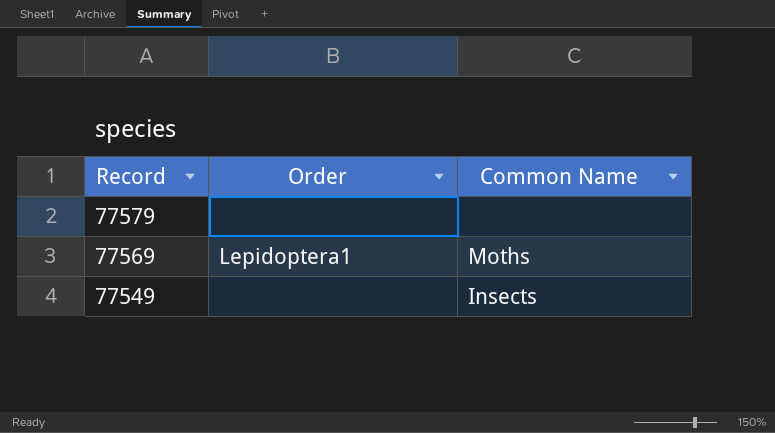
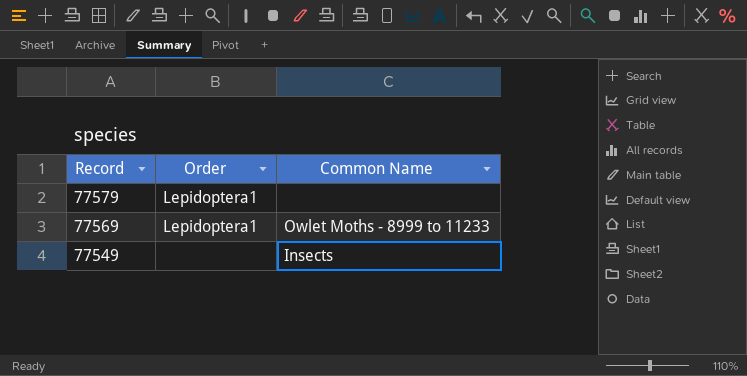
77579 | Order: none -> Lepidoptera1
77569 | Common Name: Moths -> Owlet Moths - 8999 to 11233

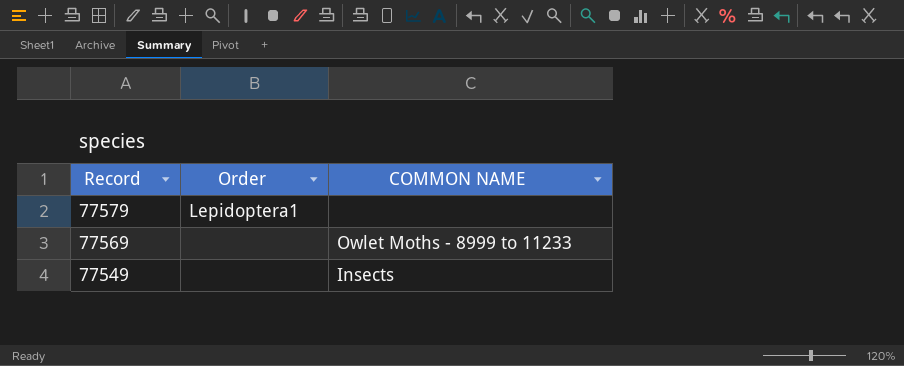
column name: Common Name -> COMMON NAME
77569 | Order: Lepidoptera1 -> none

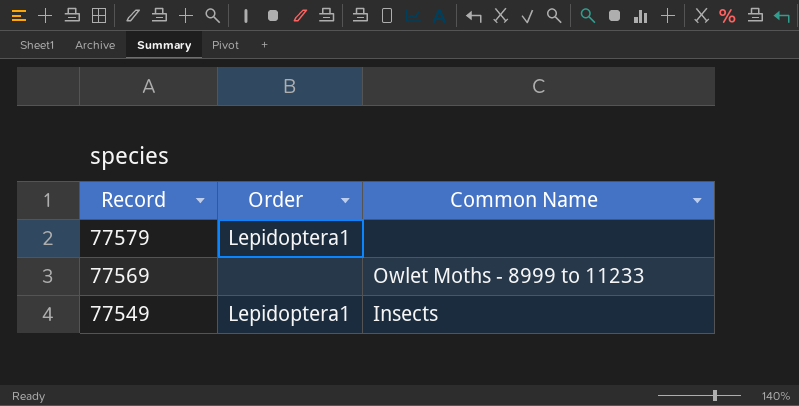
column name: COMMON NAME -> Common Name
77549 | Order: none -> Lepidoptera1

